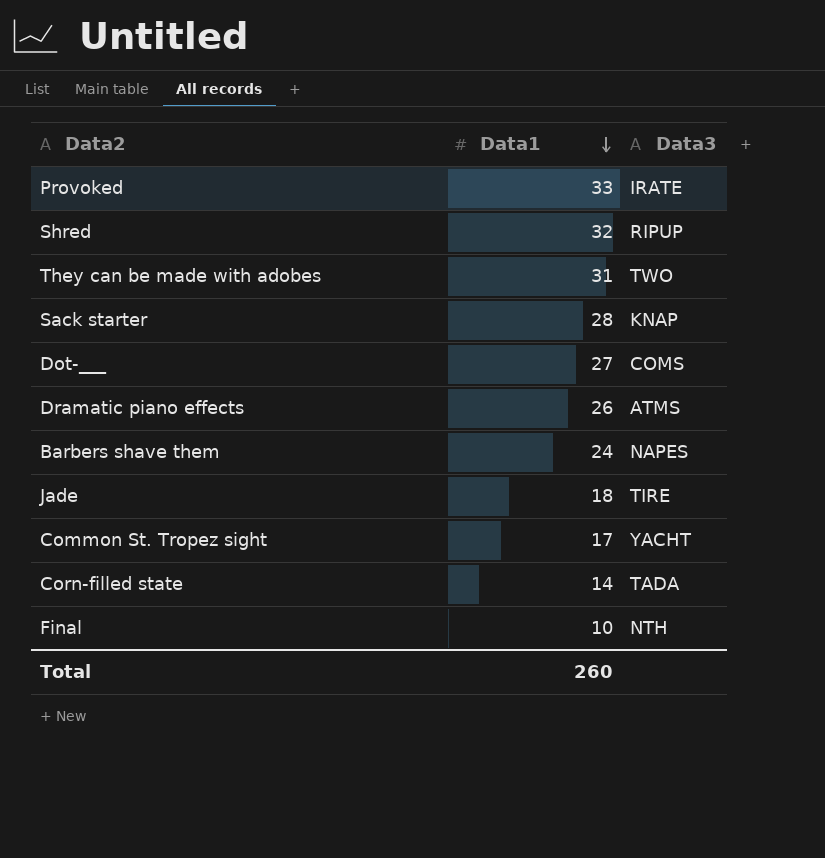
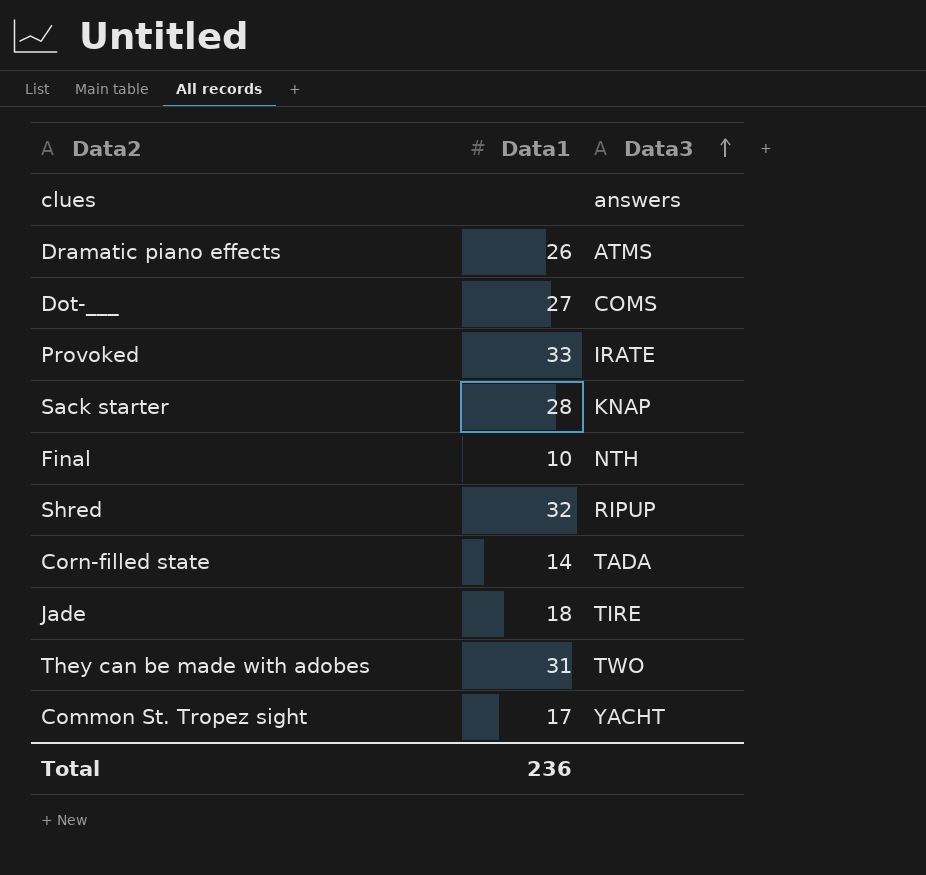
row order: Data1 descending -> Data3 ascending
row Barbers shave them: 24 | NAPES -> none
row clues: none -> none | answers
Total | Data1: 260 -> 236

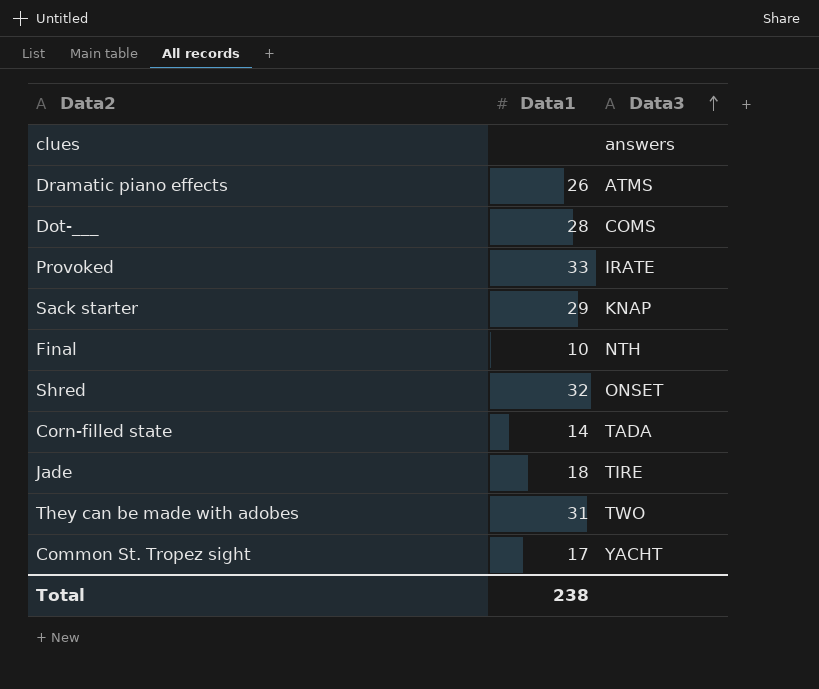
Dot-___ | Data1: 27 -> 28
Sack starter | Data1: 28 -> 29
Shred | Data3: RIPUP -> ONSET
Total | Data1: 236 -> 238

